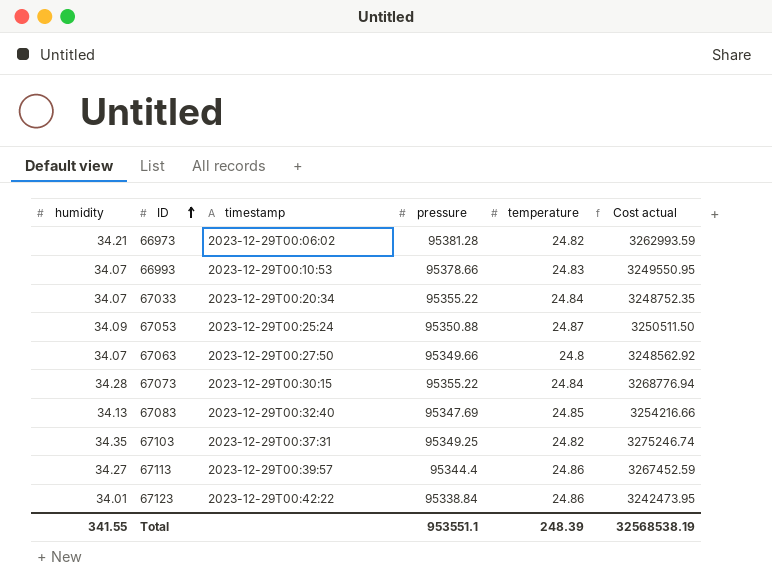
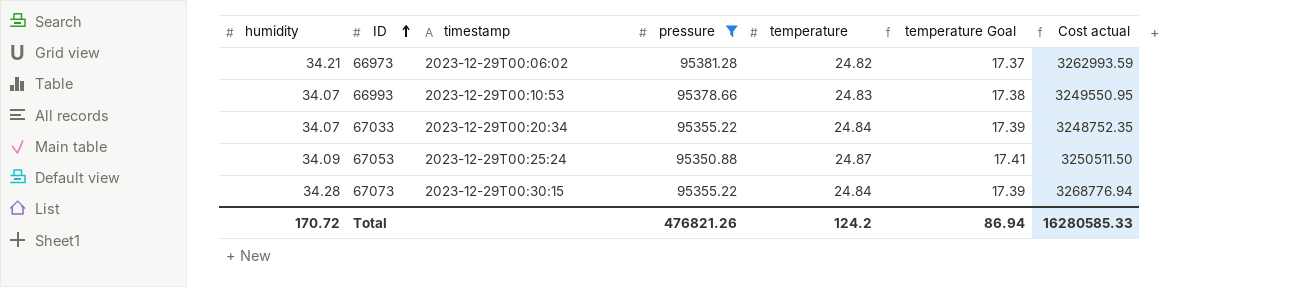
filter: none -> pressure >= 95350.88
column temperature Goal | formula: none -> [temperature] * 0.7
Total | humidity: 341.55 -> 170.72
Total | pressure: 953551.1 -> 476821.26
Total | temperature: 248.39 -> 124.2
Total | Cost actual: 32568538.19 -> 16280585.33

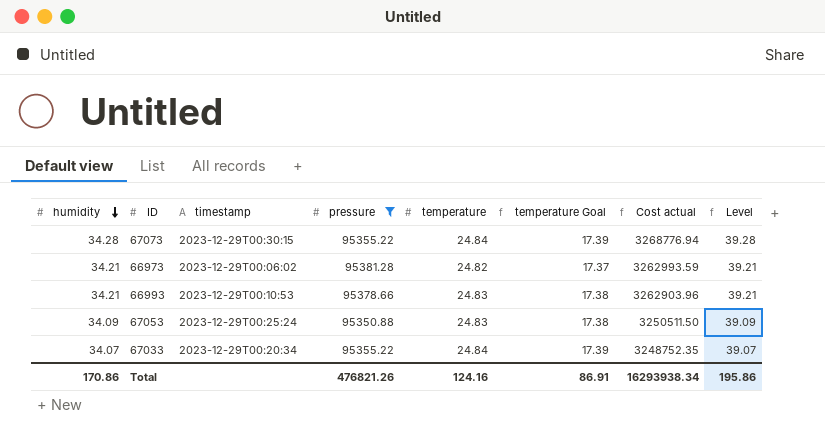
row order: ID ascending -> humidity descending
column Level | formula: none -> [humidity] + 5
66993 | humidity: 34.07 -> 34.21
66993 | Cost actual: 3249550.95 -> 3262903.96
67053 | temperature: 24.87 -> 24.83
67053 | temperature Goal: 17.41 -> 17.38
Total | humidity: 170.72 -> 170.86
Total | temperature: 124.2 -> 124.16
Total | temperature Goal: 86.94 -> 86.91
Total | Cost actual: 16280585.33 -> 16293938.34

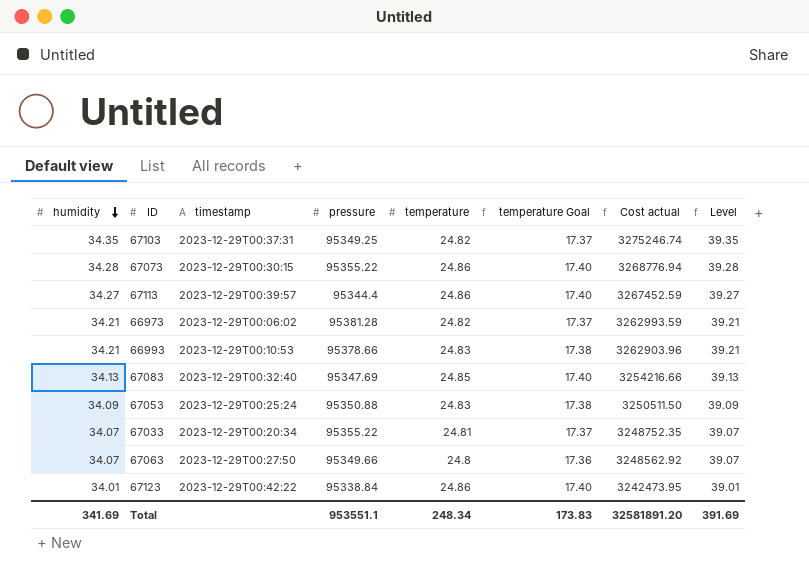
filter: pressure >= 95350.88 -> none
67073 | temperature: 24.84 -> 24.86
67073 | temperature Goal: 17.39 -> 17.40
67033 | temperature: 24.84 -> 24.81
67033 | temperature Goal: 17.39 -> 17.37
Total | humidity: 170.86 -> 341.69
Total | pressure: 476821.26 -> 953551.1
Total | temperature: 124.16 -> 248.34
Total | temperature Goal: 86.91 -> 173.83
Total | Cost actual: 16293938.34 -> 32581891.20
Total | Level: 195.86 -> 391.69

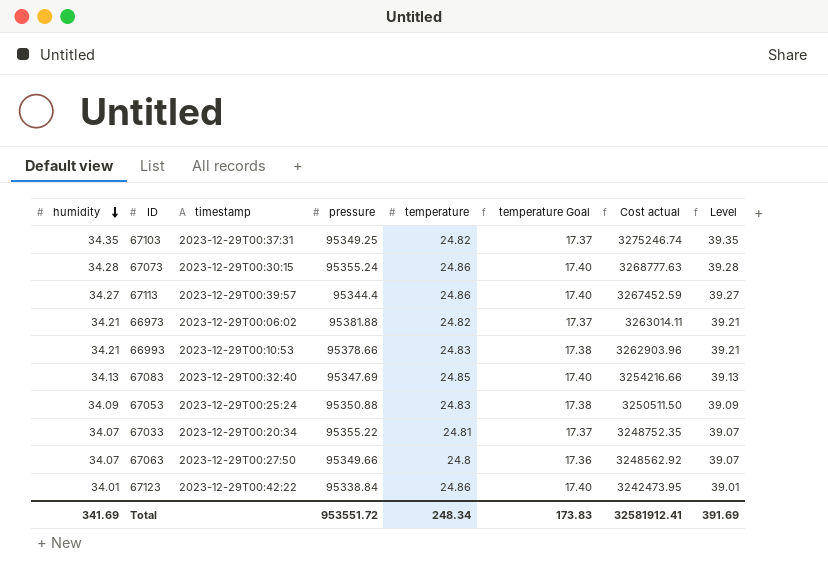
67073 | pressure: 95355.22 -> 95355.24
67073 | Cost actual: 3268776.94 -> 3268777.63
66973 | pressure: 95381.28 -> 95381.88
66973 | Cost actual: 3262993.59 -> 3263014.11
Total | pressure: 953551.1 -> 953551.72
Total | Cost actual: 32581891.20 -> 32581912.41

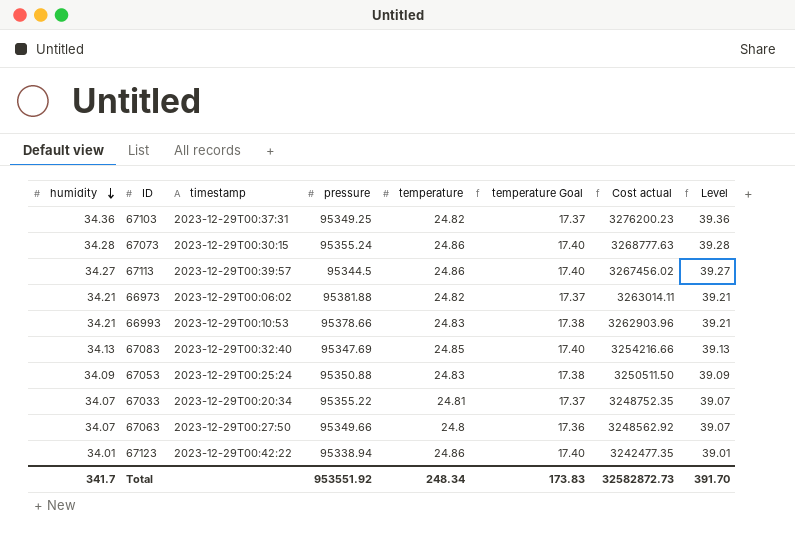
67103 | humidity: 34.35 -> 34.36
67103 | Cost actual: 3275246.74 -> 3276200.23
67103 | Level: 39.35 -> 39.36
67113 | pressure: 95344.4 -> 95344.5
67113 | Cost actual: 3267452.59 -> 3267456.02
67123 | pressure: 95338.84 -> 95338.94
67123 | Cost actual: 3242473.95 -> 3242477.35
Total | humidity: 341.69 -> 341.7
Total | pressure: 953551.72 -> 953551.92
Total | Cost actual: 32581912.41 -> 32582872.73
Total | Level: 391.69 -> 391.70

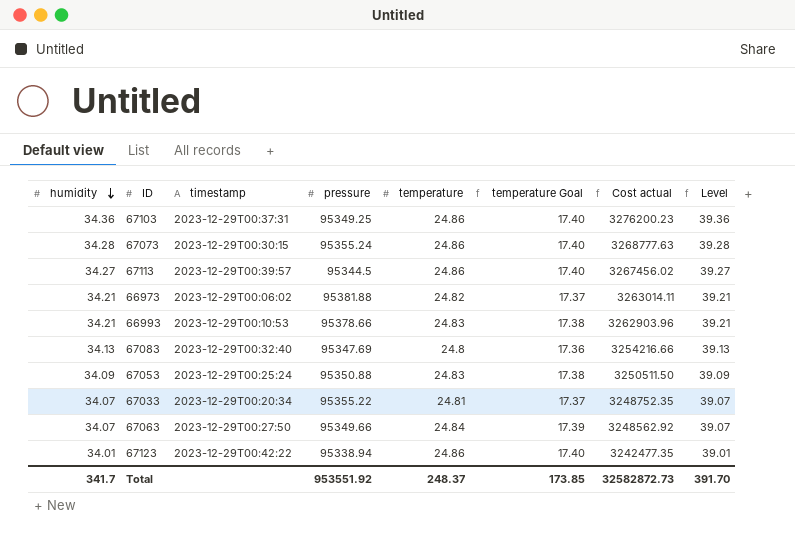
67103 | temperature: 24.82 -> 24.86
67103 | temperature Goal: 17.37 -> 17.40
67083 | temperature: 24.85 -> 24.8
67083 | temperature Goal: 17.40 -> 17.36
67063 | temperature: 24.8 -> 24.84
67063 | temperature Goal: 17.36 -> 17.39
Total | temperature: 248.34 -> 248.37
Total | temperature Goal: 173.83 -> 173.85

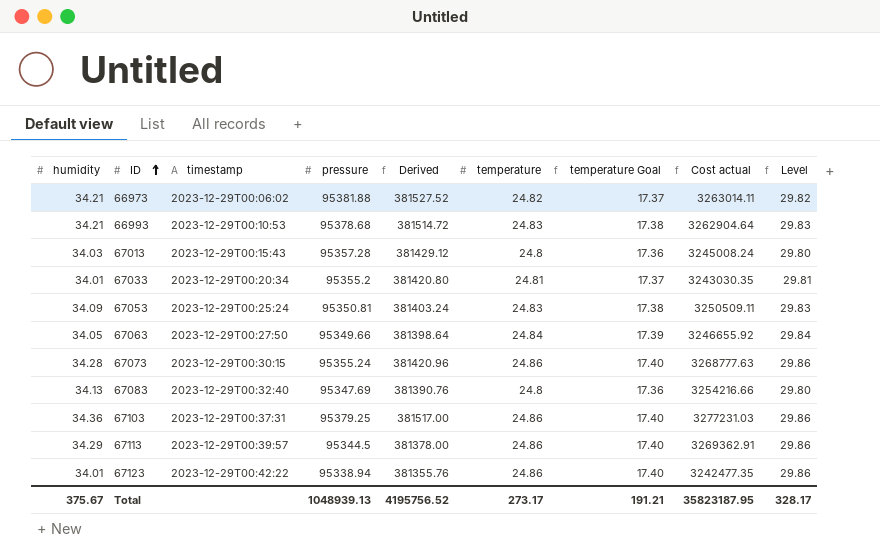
row order: humidity descending -> ID ascending
column Derived | formula: none -> [pressure] * 4
column Level | formula: [humidity] + 5 -> [temperature] + 5
66993 | pressure: 95378.66 -> 95378.68
66993 | Cost actual: 3262903.96 -> 3262904.64
row 67013: none -> 34.03 | 2023-12-29T00:15:43 | 95357.28 | 381429.12 | 24.8 | 17.36 | 3245008.24 | 29.80
67033 | humidity: 34.07 -> 34.01
67033 | pressure: 95355.22 -> 95355.2
67033 | Cost actual: 3248752.35 -> 3243030.35
67053 | pressure: 95350.88 -> 95350.81
67053 | Cost actual: 3250511.50 -> 3250509.11
67063 | humidity: 34.07 -> 34.05
67063 | Cost actual: 3248562.92 -> 3246655.92
67103 | pressure: 95349.25 -> 95379.25
67103 | Cost actual: 3276200.23 -> 3277231.03
67113 | humidity: 34.27 -> 34.29
67113 | Cost actual: 3267456.02 -> 3269362.91
Total | humidity: 341.7 -> 375.67
Total | pressure: 953551.92 -> 1048939.13
Total | temperature: 248.37 -> 273.17
Total | temperature Goal: 173.85 -> 191.21
Total | Cost actual: 32582872.73 -> 35823187.95
Total | Level: 391.70 -> 328.17

